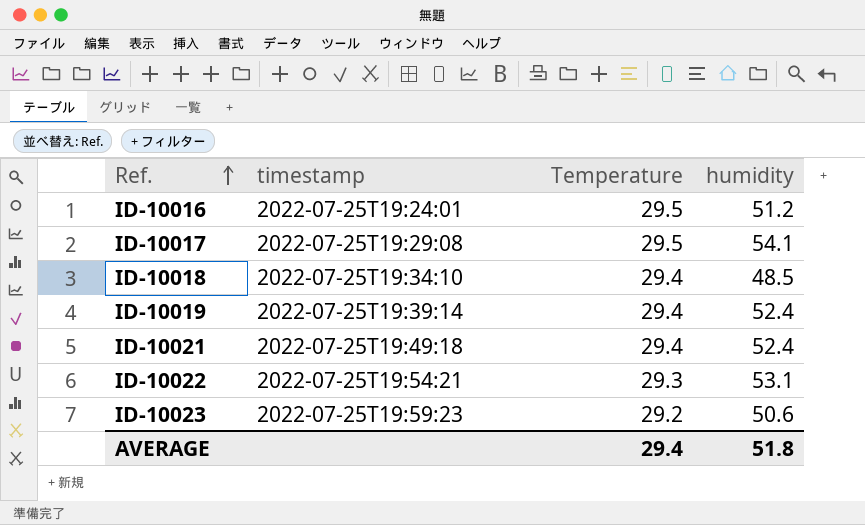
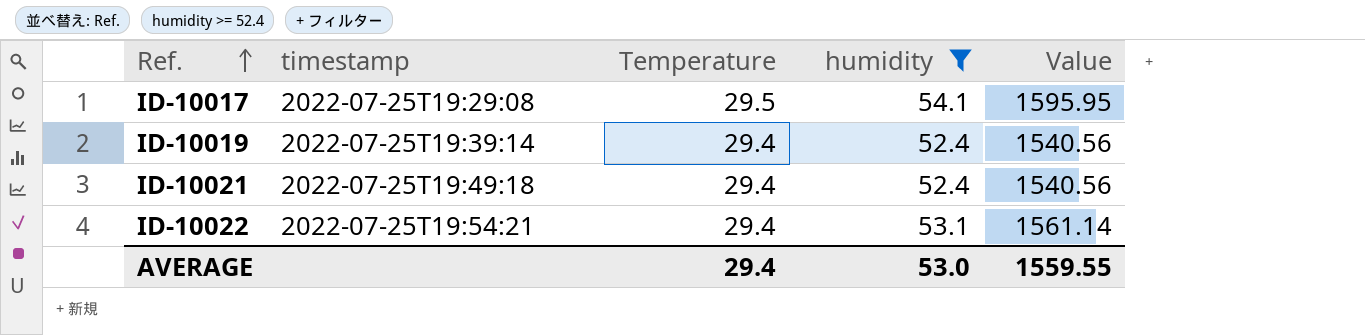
filter: none -> humidity >= 52.4
column Value | formula: none -> [Temperature] * [humidity]
ID-10022 | Temperature: 29.3 -> 29.4
AVERAGE | humidity: 51.8 -> 53.0

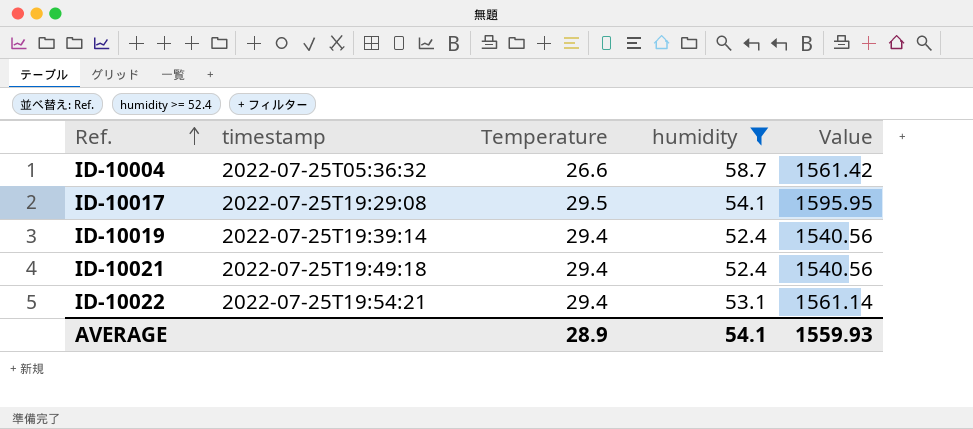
row ID-10004: none -> 2022-07-25T05:36:32 | 26.6 | 58.7 | 1561.42
AVERAGE | Temperature: 29.4 -> 28.9
AVERAGE | humidity: 53.0 -> 54.1
AVERAGE | Value: 1559.55 -> 1559.93

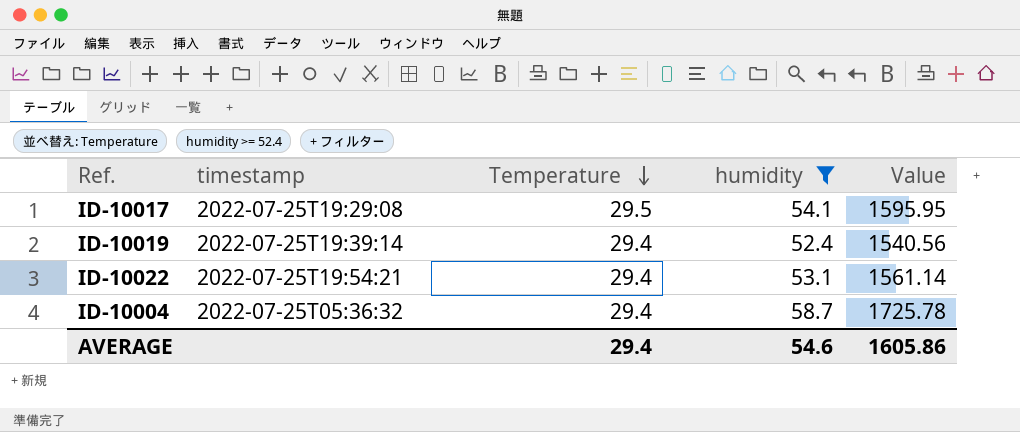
row order: Ref. ascending -> Temperature descending
row ID-10021: 2022-07-25T19:49:18 | 29.4 | 52.4 | 1540.56 -> none
ID-10004 | Temperature: 26.6 -> 29.4
ID-10004 | Value: 1561.42 -> 1725.78
AVERAGE | Temperature: 28.9 -> 29.4
AVERAGE | humidity: 54.1 -> 54.6
AVERAGE | Value: 1559.93 -> 1605.86

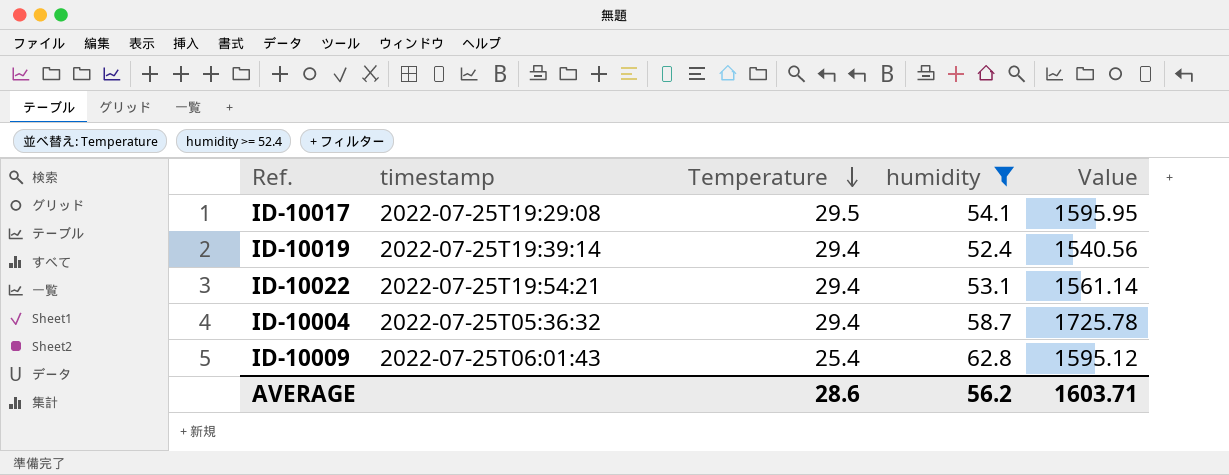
row ID-10009: none -> 2022-07-25T06:01:43 | 25.4 | 62.8 | 1595.12
AVERAGE | Temperature: 29.4 -> 28.6
AVERAGE | humidity: 54.6 -> 56.2
AVERAGE | Value: 1605.86 -> 1603.71

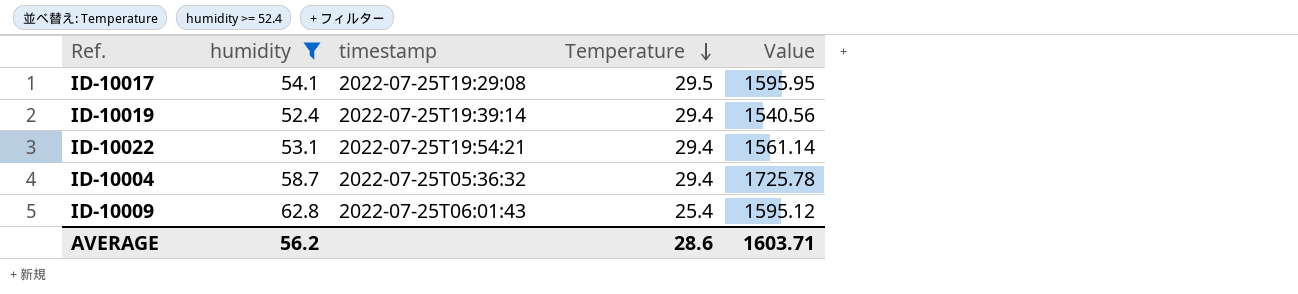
column humidity | position: 4 -> 2

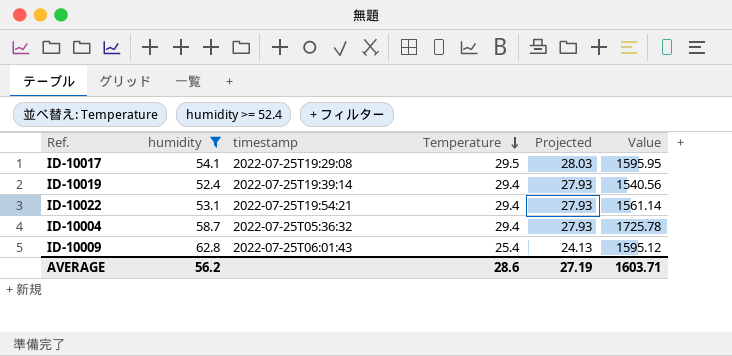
column Projected | formula: none -> [Temperature] * 0.95

